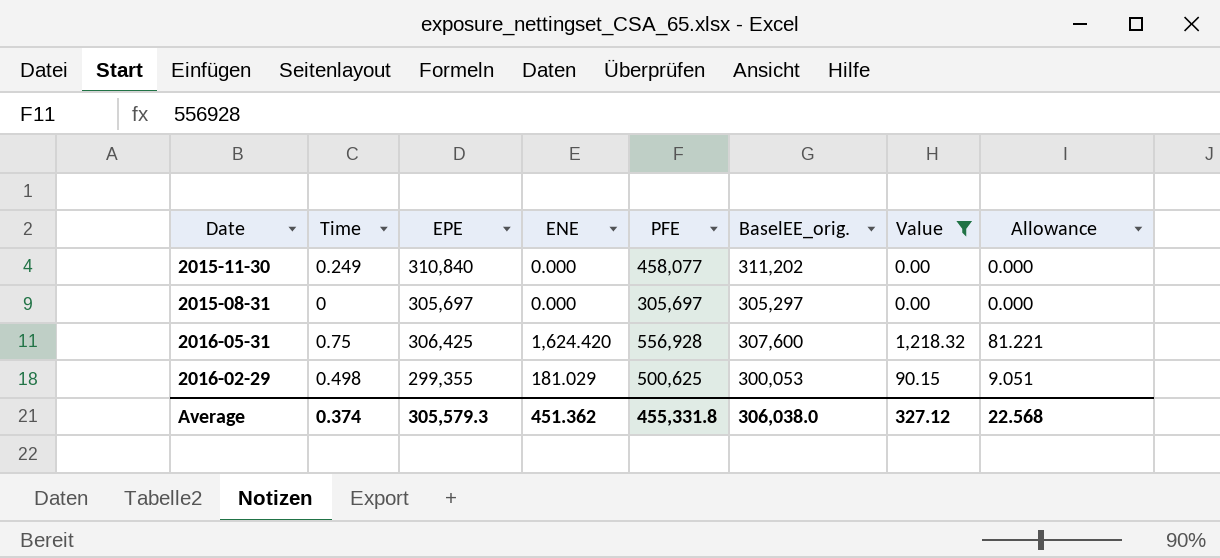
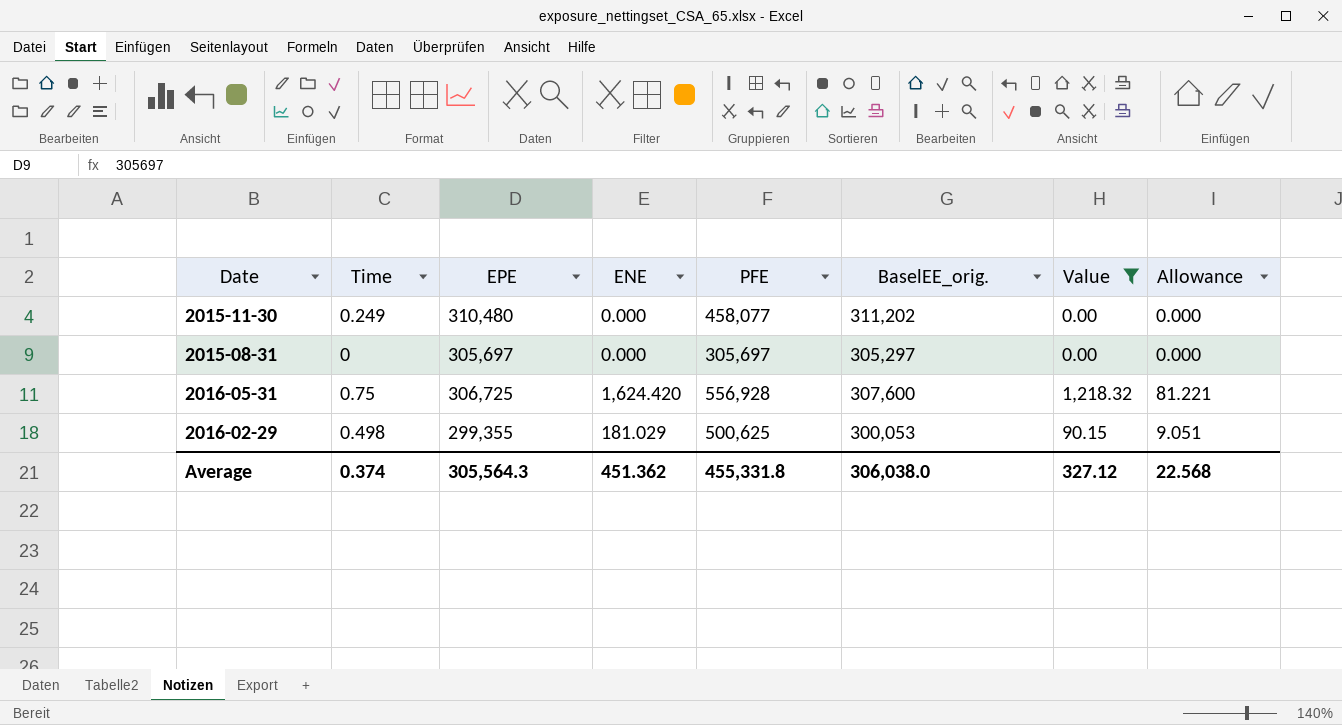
2015-11-30 | EPE: 310,840 -> 310,480
2016-05-31 | EPE: 306,425 -> 306,725
Average | EPE: 305,579.3 -> 305,564.3

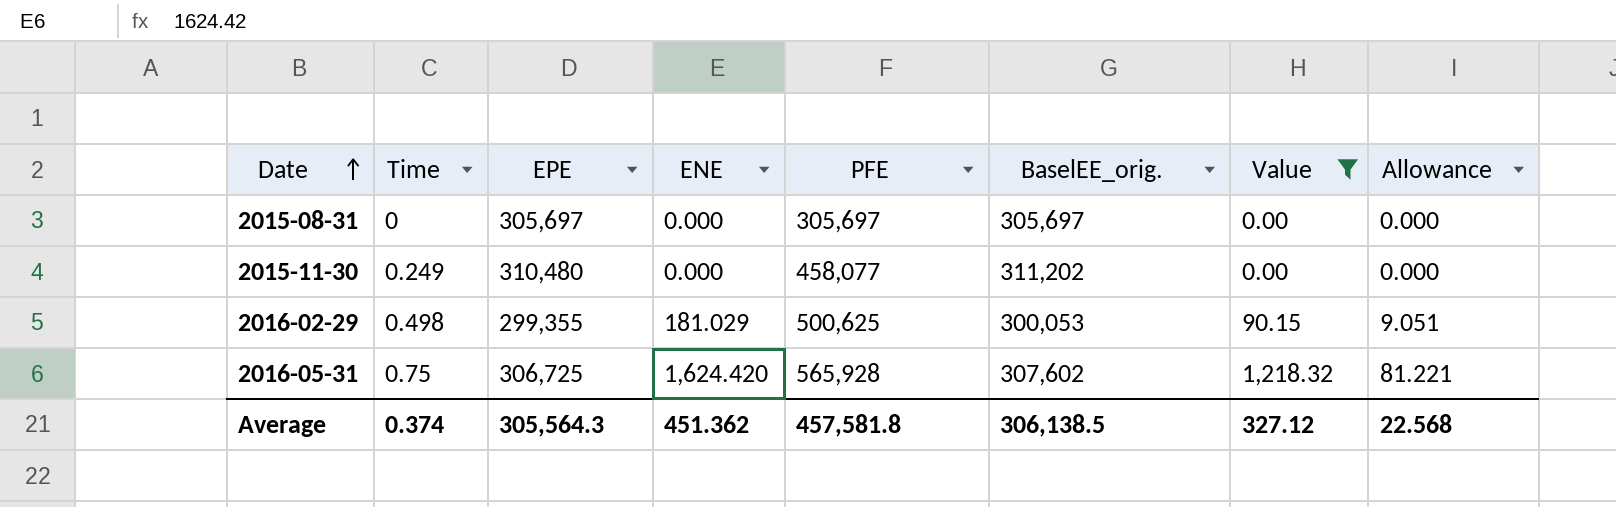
row order: none -> Date ascending
2015-08-31 | BaselEE_orig.: 305,297 -> 305,697
2016-05-31 | PFE: 556,928 -> 565,928
2016-05-31 | BaselEE_orig.: 307,600 -> 307,602
Average | PFE: 455,331.8 -> 457,581.8
Average | BaselEE_orig.: 306,038.0 -> 306,138.5

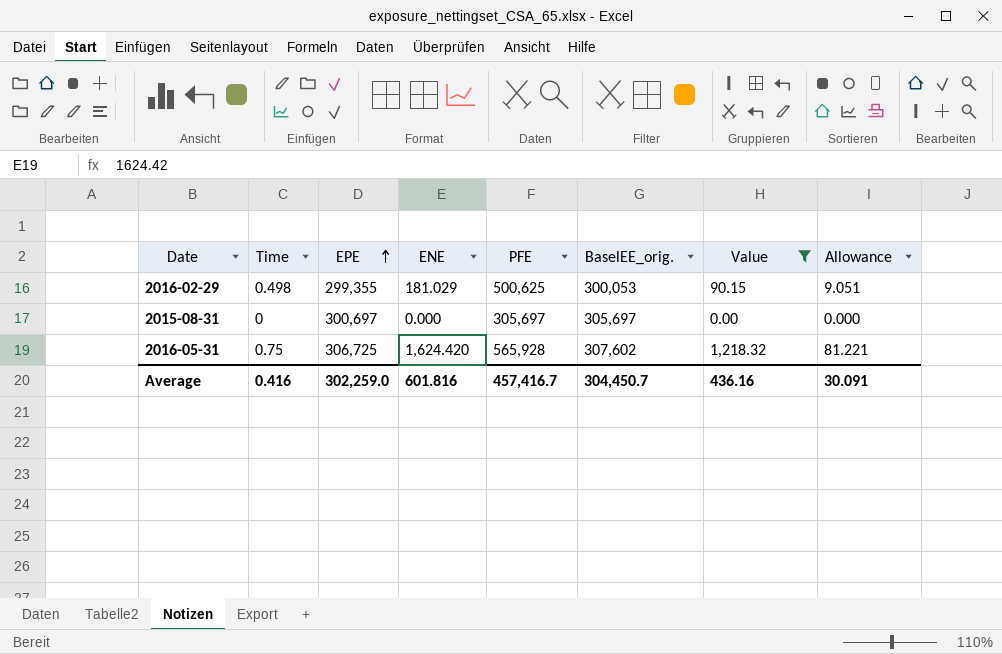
row order: Date ascending -> EPE ascending
row 2015-11-30: 0.249 | 310,480 | 0.000 | 458,077 | 311,202 | 0.00 | 0.000 -> none
2015-08-31 | EPE: 305,697 -> 300,697
Average | Time: 0.374 -> 0.416
Average | EPE: 305,564.3 -> 302,259.0
Average | ENE: 451.362 -> 601.816
Average | PFE: 457,581.8 -> 457,416.7
Average | BaselEE_orig.: 306,138.5 -> 304,450.7
Average | Value: 327.12 -> 436.16
Average | Allowance: 22.568 -> 30.091

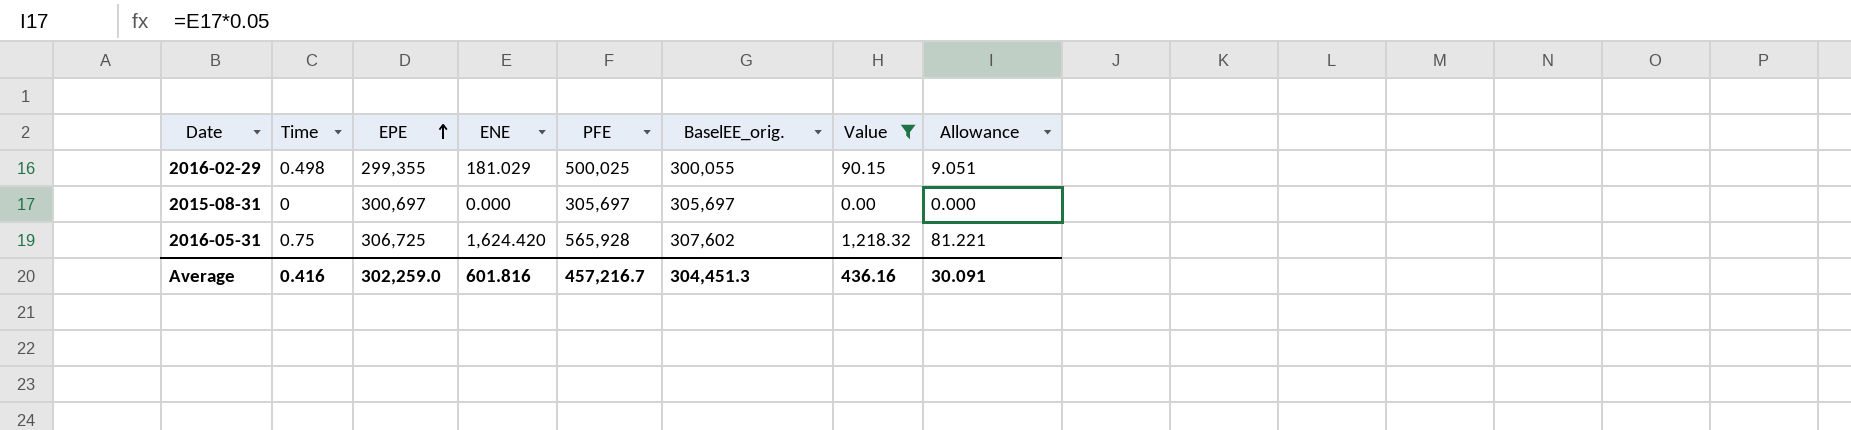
2016-02-29 | PFE: 500,625 -> 500,025
2016-02-29 | BaselEE_orig.: 300,053 -> 300,055
Average | PFE: 457,416.7 -> 457,216.7
Average | BaselEE_orig.: 304,450.7 -> 304,451.3

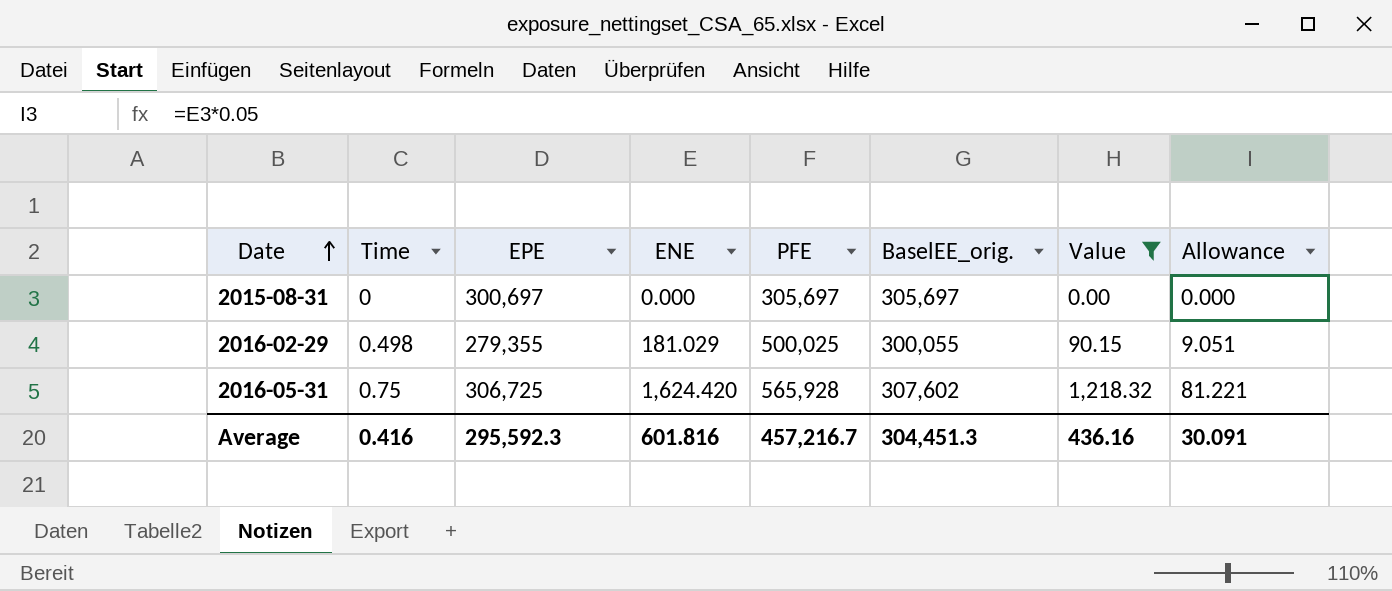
row order: EPE ascending -> Date ascending
2016-02-29 | EPE: 299,355 -> 279,355
Average | EPE: 302,259.0 -> 295,592.3

